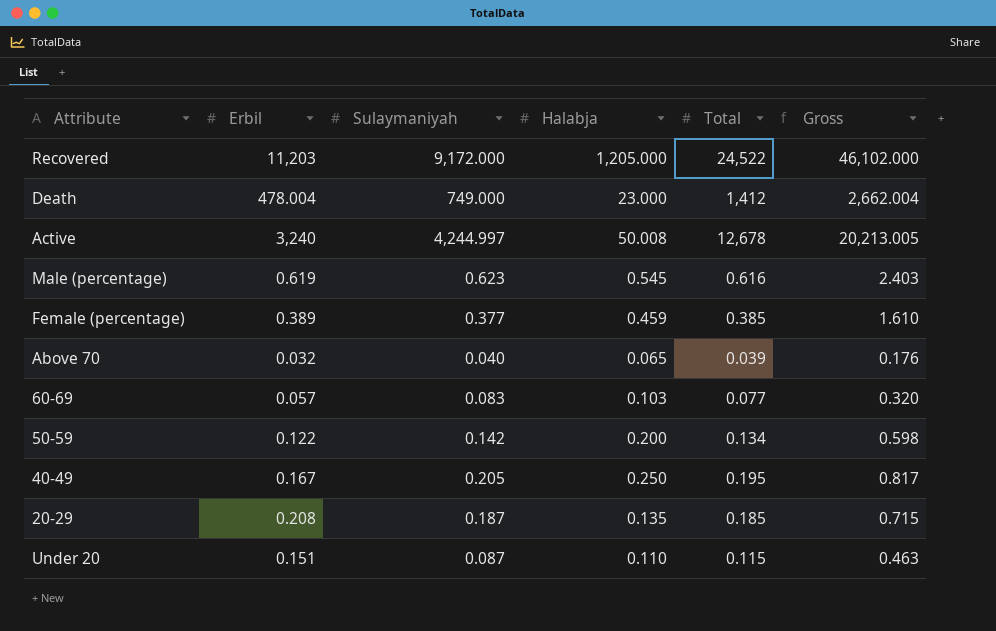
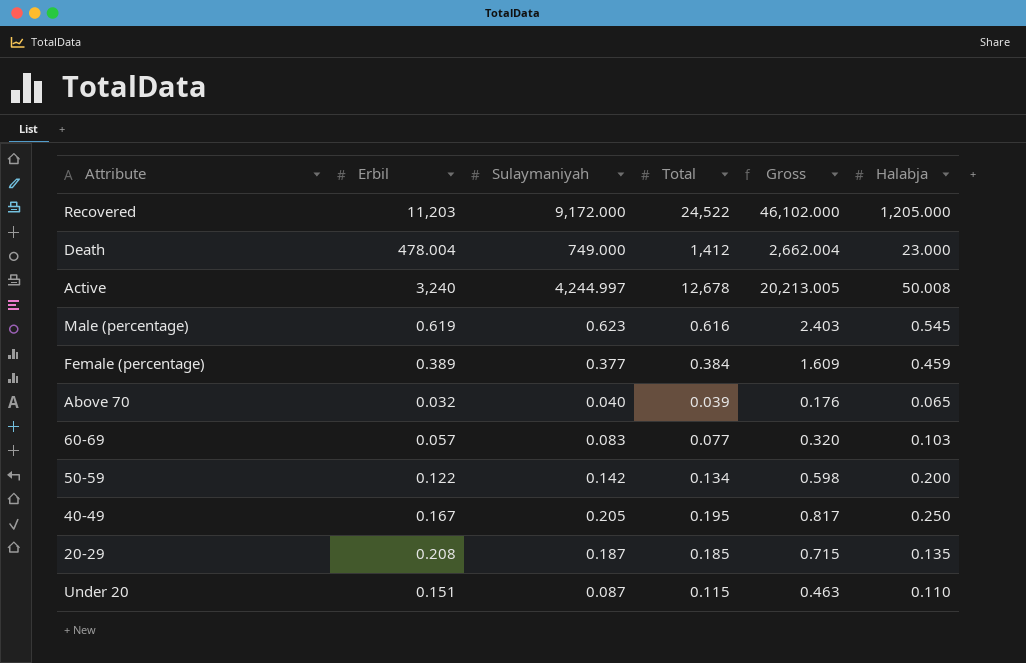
column Halabja | position: 4 -> 6
Female (percentage) | Total: 0.385 -> 0.384
Female (percentage) | Gross: 1.610 -> 1.609

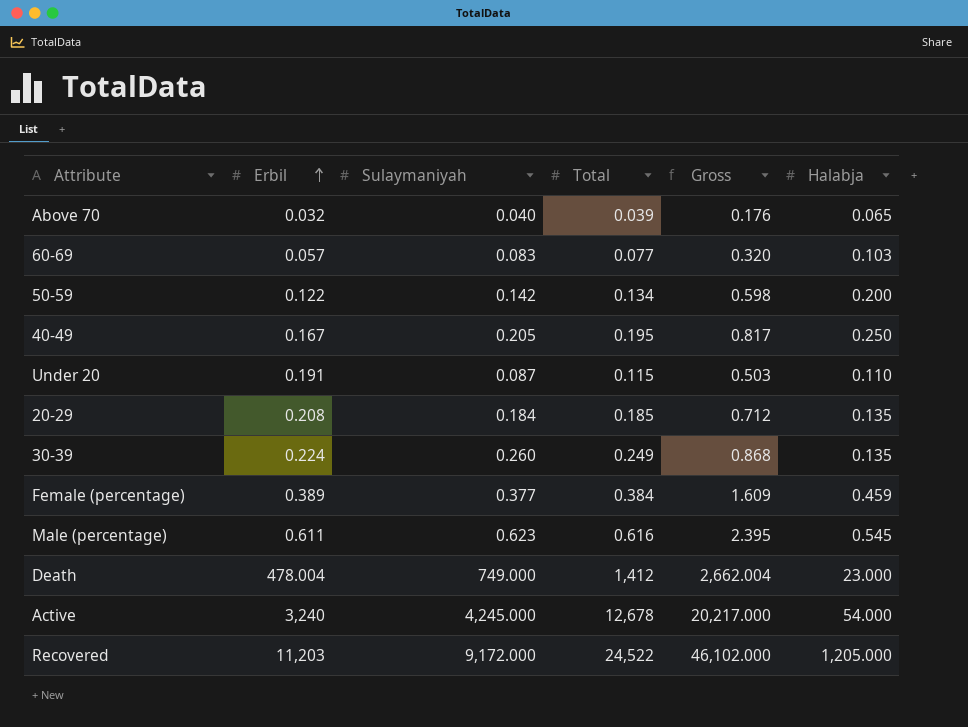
row order: none -> Erbil ascending
Under 20 | Erbil: 0.151 -> 0.191
Under 20 | Gross: 0.463 -> 0.503
20-29 | Sulaymaniyah: 0.187 -> 0.184
20-29 | Gross: 0.715 -> 0.712
row 30-39: none -> 0.224 | 0.260 | 0.249 | 0.868 | 0.135
Male (percentage) | Erbil: 0.619 -> 0.611
Male (percentage) | Gross: 2.403 -> 2.395
Active | Sulaymaniyah: 4,244.997 -> 4,245.000
Active | Gross: 20,213.005 -> 20,217.000
Active | Halabja: 50.008 -> 54.000

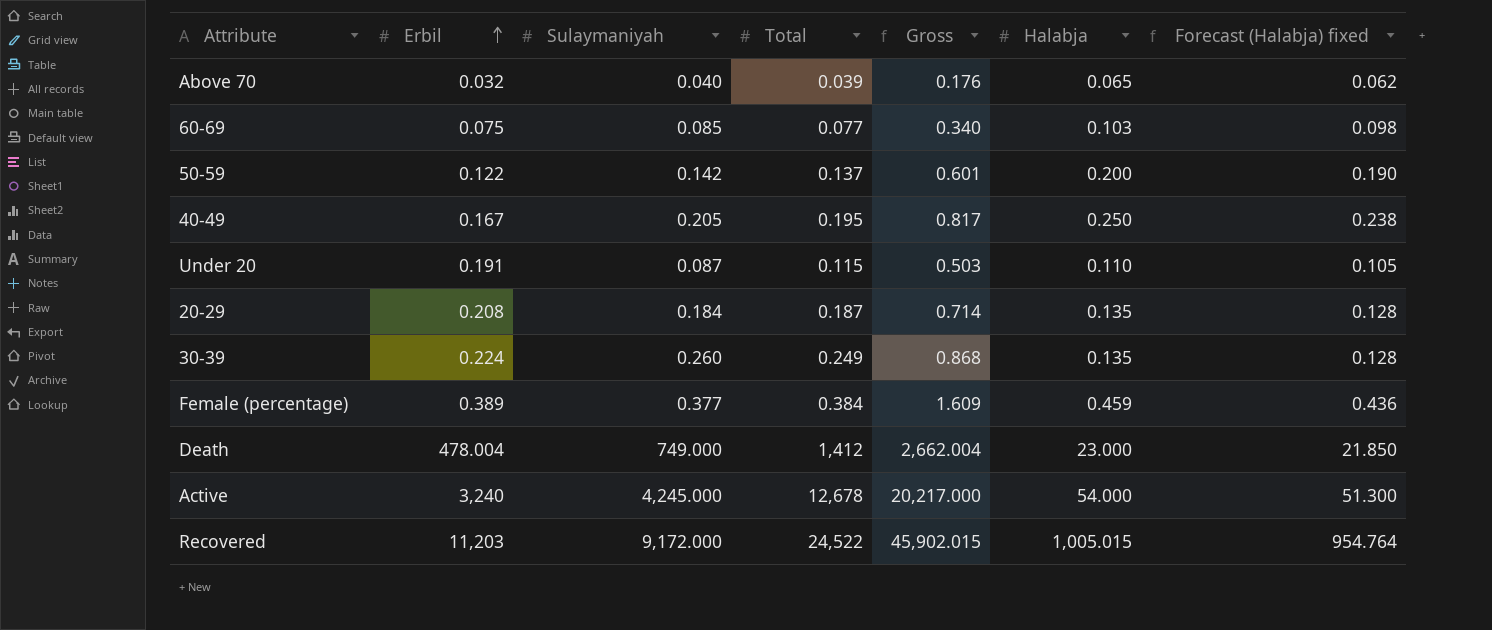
column Forecast (Halabja) fixed | formula: none -> [Halabja] * 0.95
row Male (percentage): 0.611 | 0.623 | 0.616 | 2.395 | 0.545 -> none
60-69 | Erbil: 0.057 -> 0.075
60-69 | Sulaymaniyah: 0.083 -> 0.085
60-69 | Gross: 0.320 -> 0.340
50-59 | Total: 0.134 -> 0.137
50-59 | Gross: 0.598 -> 0.601
20-29 | Total: 0.185 -> 0.187
20-29 | Gross: 0.712 -> 0.714
Recovered | Gross: 46,102.000 -> 45,902.015
Recovered | Halabja: 1,205.000 -> 1,005.015

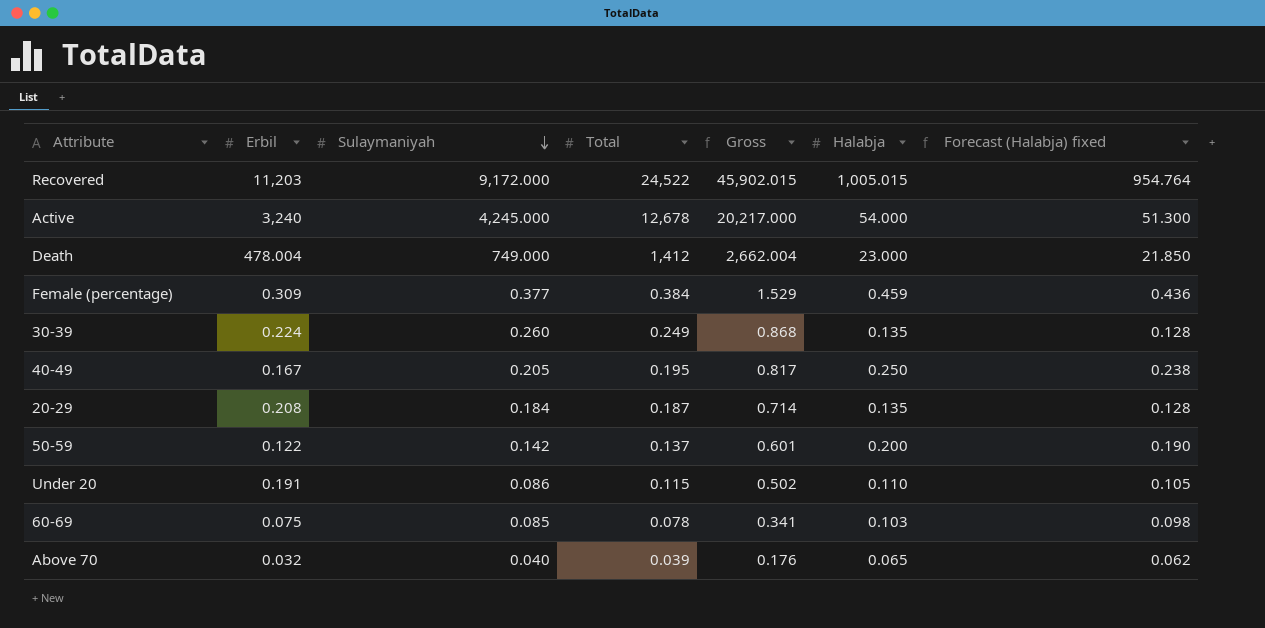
row order: Erbil ascending -> Sulaymaniyah descending
Female (percentage) | Erbil: 0.389 -> 0.309
Female (percentage) | Gross: 1.609 -> 1.529
Under 20 | Sulaymaniyah: 0.087 -> 0.086
Under 20 | Gross: 0.503 -> 0.502
60-69 | Total: 0.077 -> 0.078
60-69 | Gross: 0.340 -> 0.341

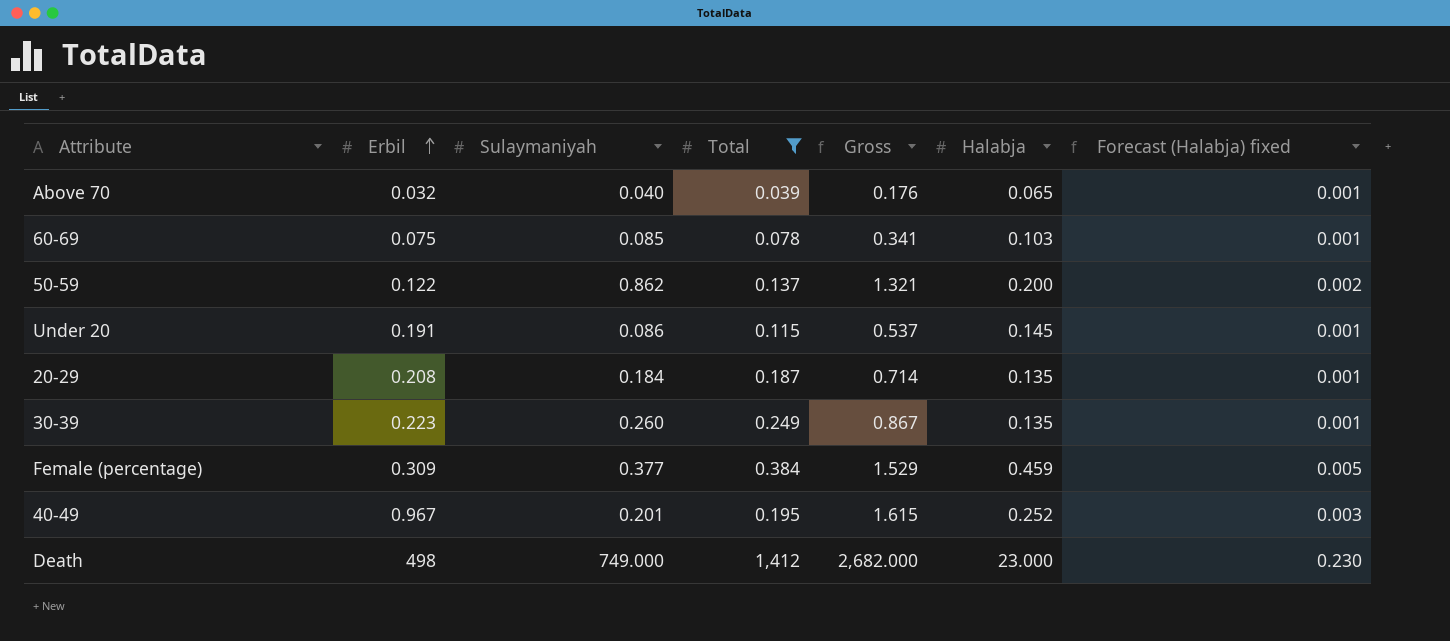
filter: none -> Total <= 1,412
row order: Sulaymaniyah descending -> Erbil ascending
column Forecast (Halabja) fixed | formula: [Halabja] * 0.95 -> [Halabja] * 0.01
50-59 | Sulaymaniyah: 0.142 -> 0.862
50-59 | Gross: 0.601 -> 1.321
Under 20 | Gross: 0.502 -> 0.537
Under 20 | Halabja: 0.110 -> 0.145
30-39 | Erbil: 0.224 -> 0.223
30-39 | Gross: 0.868 -> 0.867
40-49 | Erbil: 0.167 -> 0.967
40-49 | Sulaymaniyah: 0.205 -> 0.201
40-49 | Gross: 0.817 -> 1.615
40-49 | Halabja: 0.250 -> 0.252
Death | Erbil: 478.004 -> 498
Death | Gross: 2,662.004 -> 2,682.000

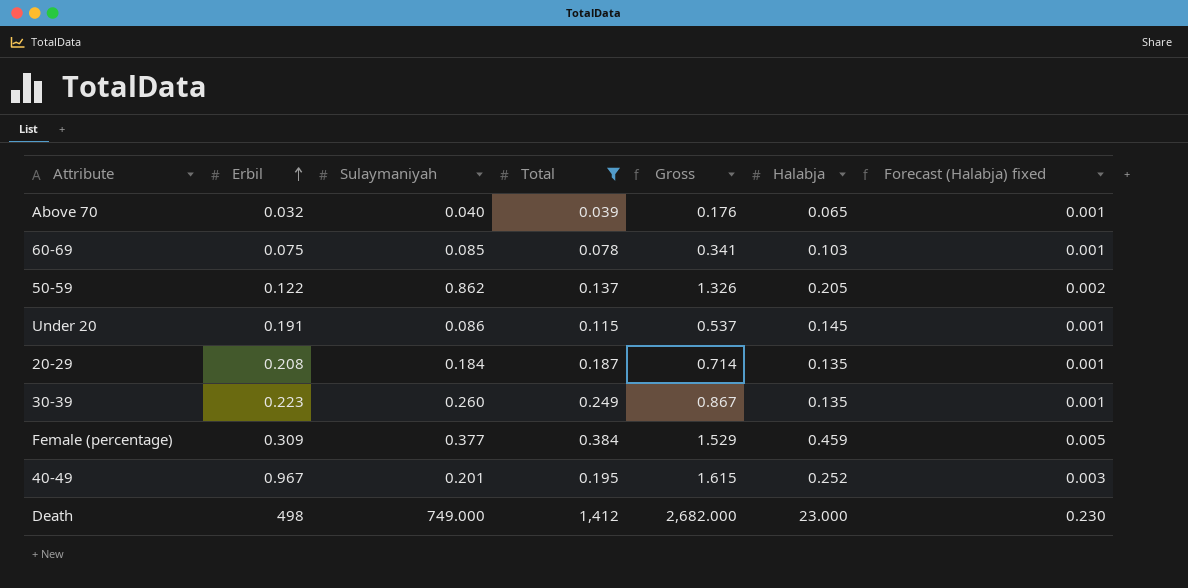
50-59 | Gross: 1.321 -> 1.326
50-59 | Halabja: 0.200 -> 0.205

